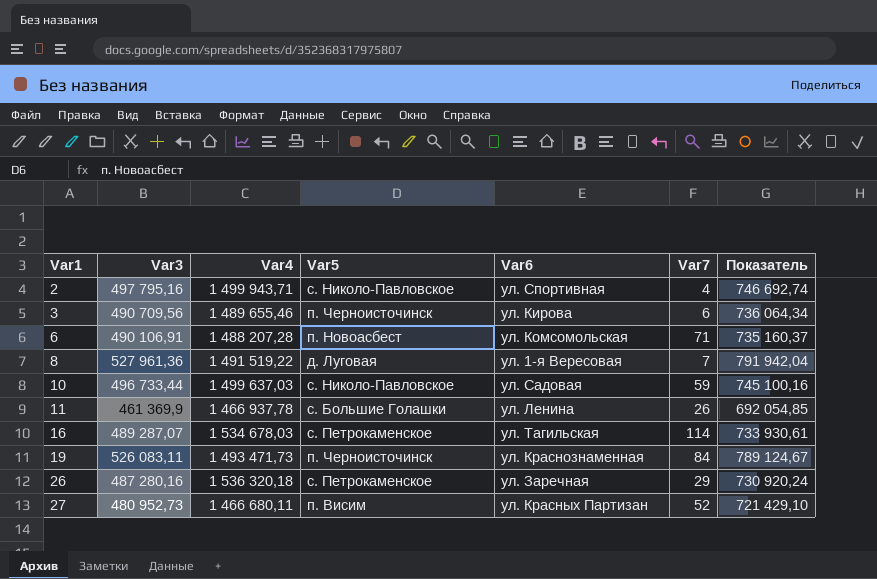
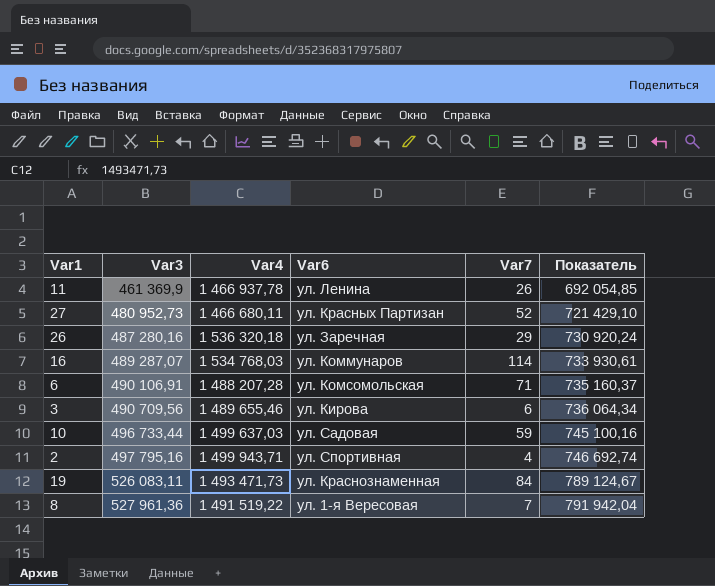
row order: Var1 ascending -> Var3 ascending
column Var5 | position: 4 -> none
16 | Var4: 1 534 678,03 -> 1 534 768,03
16 | Var6: ул. Тагильская -> ул. Коммунаров

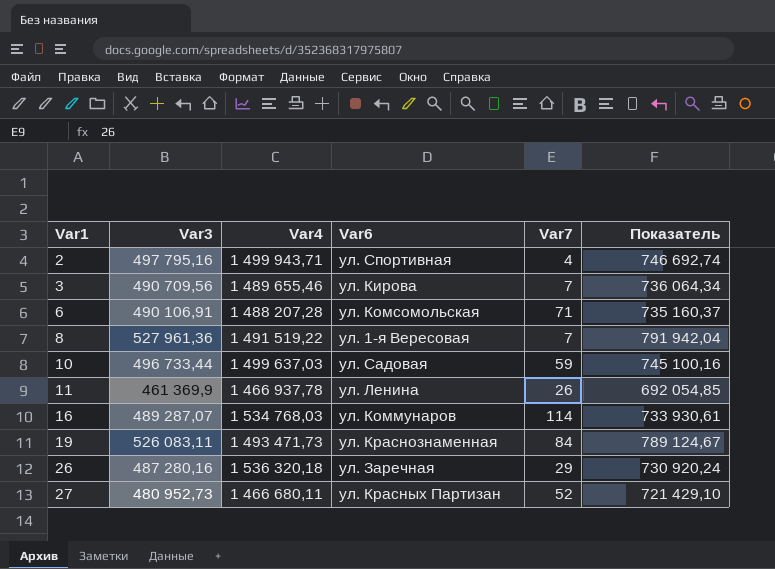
row order: Var3 ascending -> Var1 ascending
3 | Var7: 6 -> 7

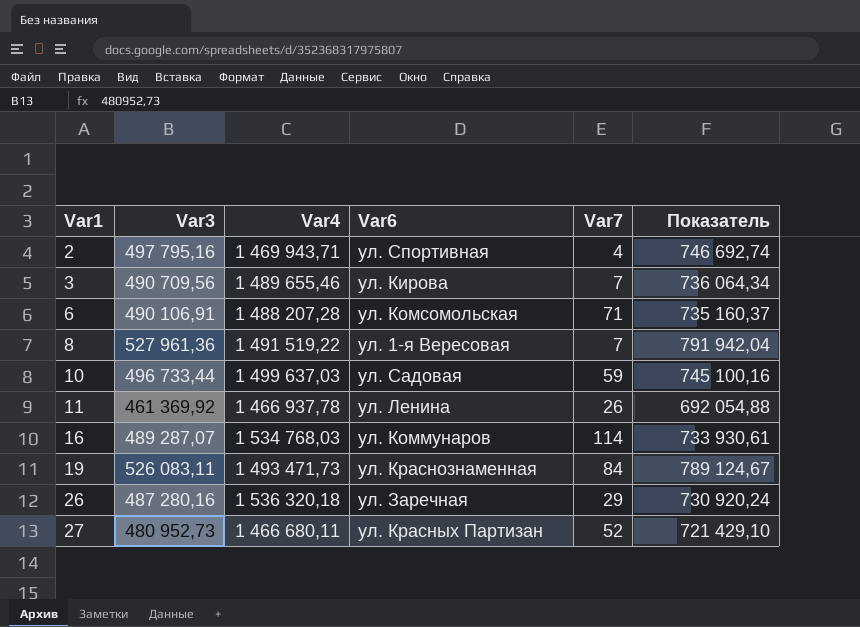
2 | Var4: 1 499 943,71 -> 1 469 943,71
11 | Var3: 461 369,9 -> 461 369,92
11 | Показатель: 692 054,85 -> 692 054,88

